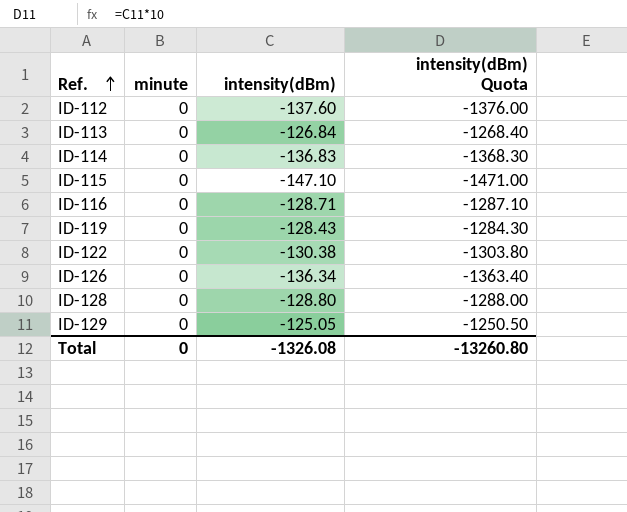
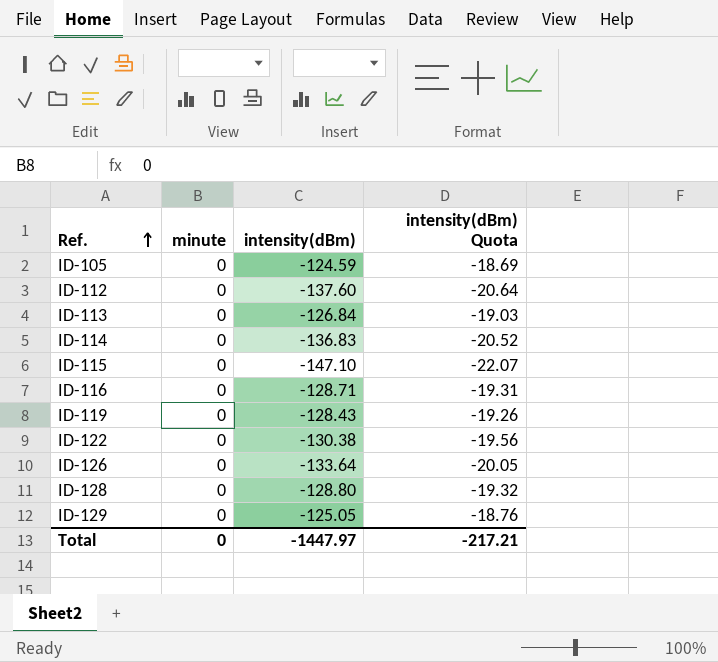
column intensity(dBm) Quota | formula: [intensity(dBm)] * 10 -> [intensity(dBm)] * 0.15
row ID-105: none -> 0 | -124.59 | -18.69
ID-126 | intensity(dBm): -136.34 -> -133.64
Total | intensity(dBm): -1326.08 -> -1447.97
Total | intensity(dBm) Quota: -13260.80 -> -217.21

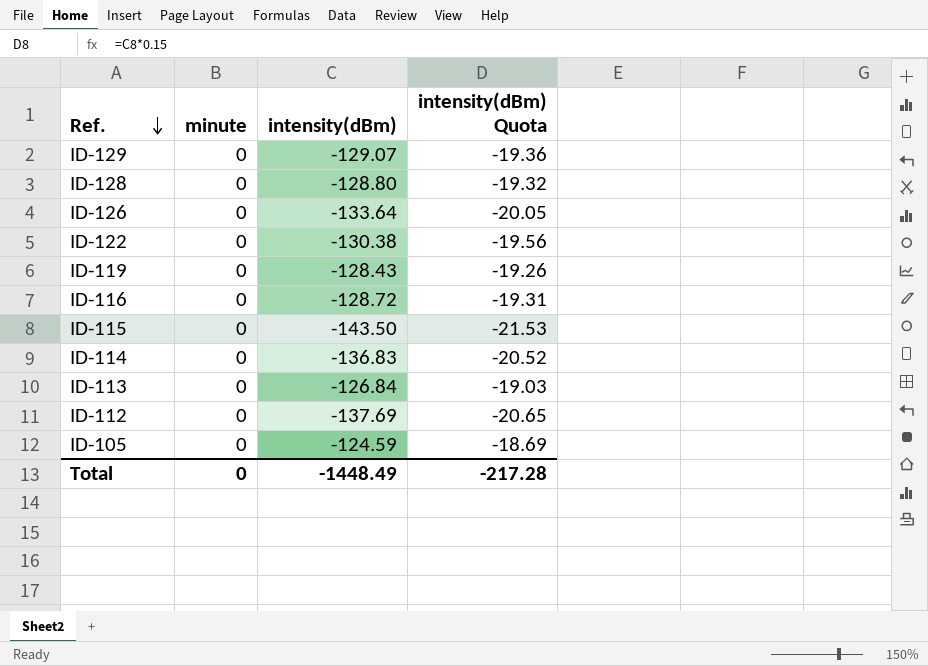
row order: Ref. ascending -> Ref. descending
ID-129 | intensity(dBm): -125.05 -> -129.07
ID-129 | intensity(dBm) Quota: -18.76 -> -19.36
ID-116 | intensity(dBm): -128.71 -> -128.72
ID-115 | intensity(dBm): -147.10 -> -143.50
ID-115 | intensity(dBm) Quota: -22.07 -> -21.53
ID-112 | intensity(dBm): -137.60 -> -137.69
ID-112 | intensity(dBm) Quota: -20.64 -> -20.65
Total | intensity(dBm): -1447.97 -> -1448.49
Total | intensity(dBm) Quota: -217.21 -> -217.28

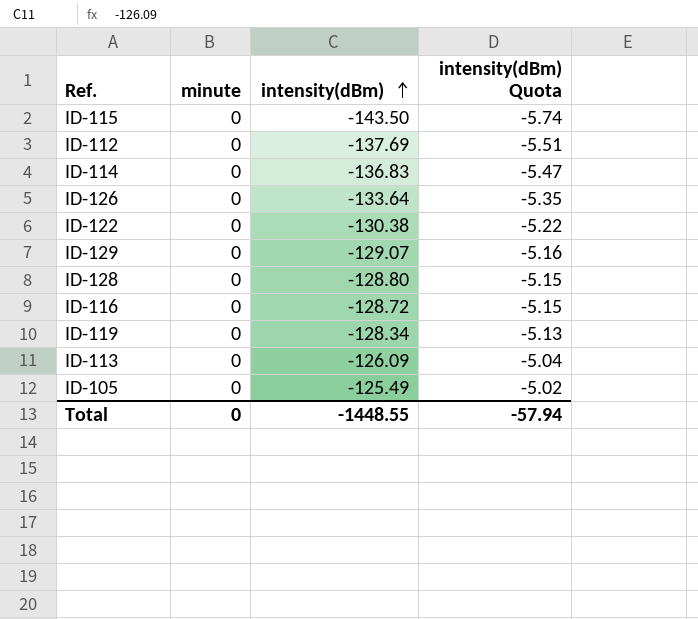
row order: Ref. descending -> intensity(dBm) ascending
column intensity(dBm) Quota | formula: [intensity(dBm)] * 0.15 -> [intensity(dBm)] * 0.04
ID-119 | intensity(dBm): -128.43 -> -128.34
ID-113 | intensity(dBm): -126.84 -> -126.09
ID-105 | intensity(dBm): -124.59 -> -125.49
Total | intensity(dBm): -1448.49 -> -1448.55
Total | intensity(dBm) Quota: -217.28 -> -57.94

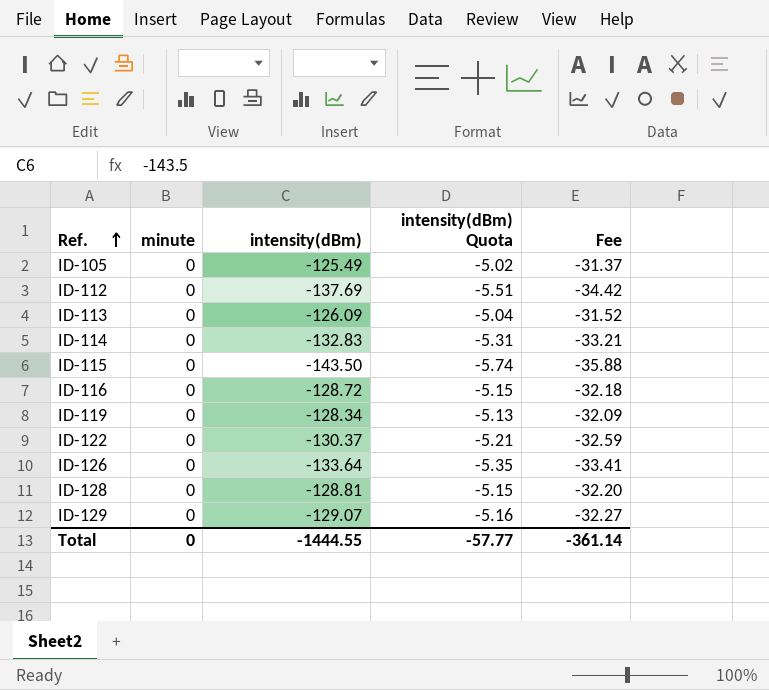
row order: intensity(dBm) ascending -> Ref. ascending
column Fee | formula: none -> [intensity(dBm)] * 0.25
ID-114 | intensity(dBm): -136.83 -> -132.83
ID-114 | intensity(dBm) Quota: -5.47 -> -5.31
ID-122 | intensity(dBm): -130.38 -> -130.37
ID-122 | intensity(dBm) Quota: -5.22 -> -5.21
ID-128 | intensity(dBm): -128.80 -> -128.81
Total | intensity(dBm): -1448.55 -> -1444.55
Total | intensity(dBm) Quota: -57.94 -> -57.77

